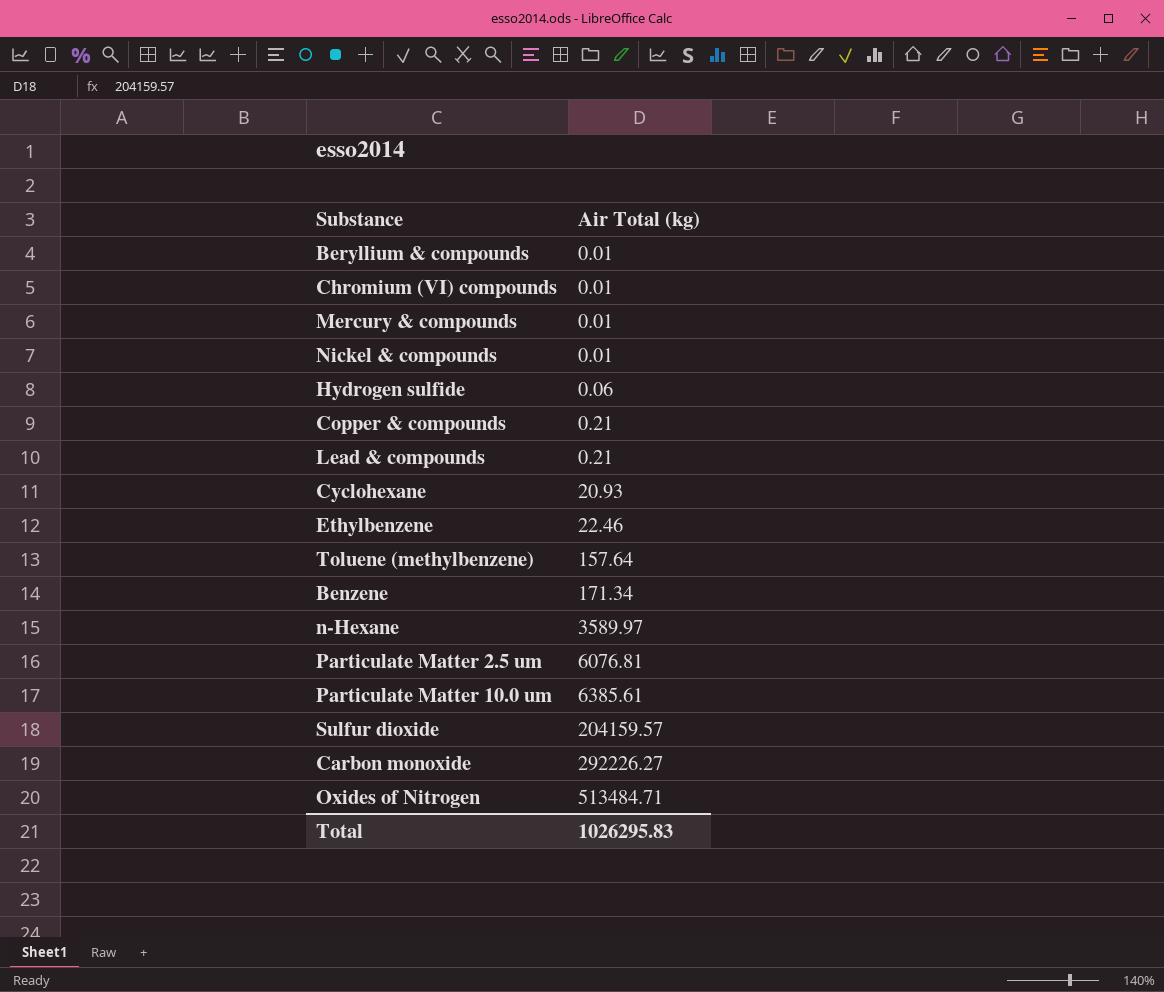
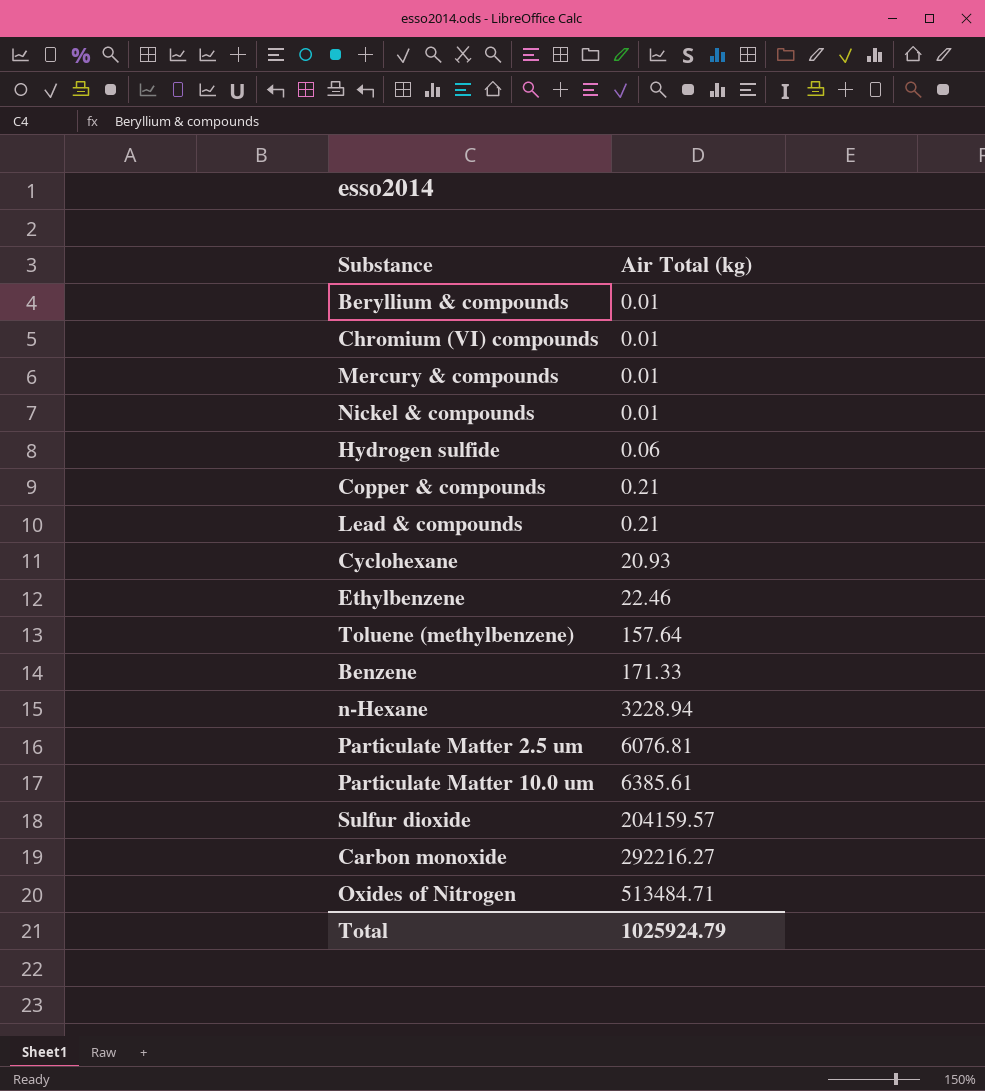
Benzene | Air Total (kg): 171.34 -> 171.33
n-Hexane | Air Total (kg): 3589.97 -> 3228.94
Carbon monoxide | Air Total (kg): 292226.27 -> 292216.27
Total | Air Total (kg): 1026295.83 -> 1025924.79

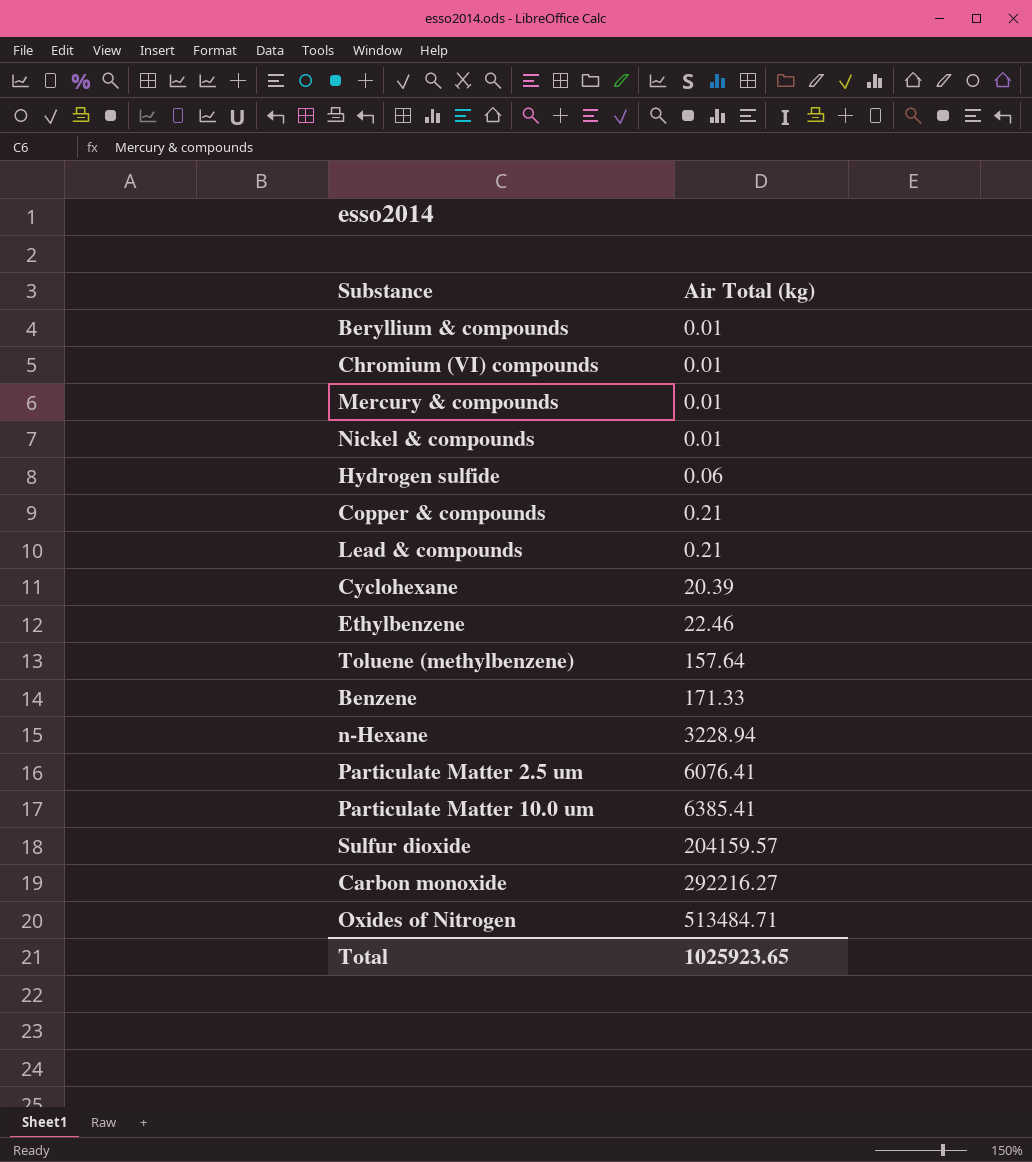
Cyclohexane | Air Total (kg): 20.93 -> 20.39
Particulate Matter 2.5 um | Air Total (kg): 6076.81 -> 6076.41
Particulate Matter 10.0 um | Air Total (kg): 6385.61 -> 6385.41
Total | Air Total (kg): 1025924.79 -> 1025923.65

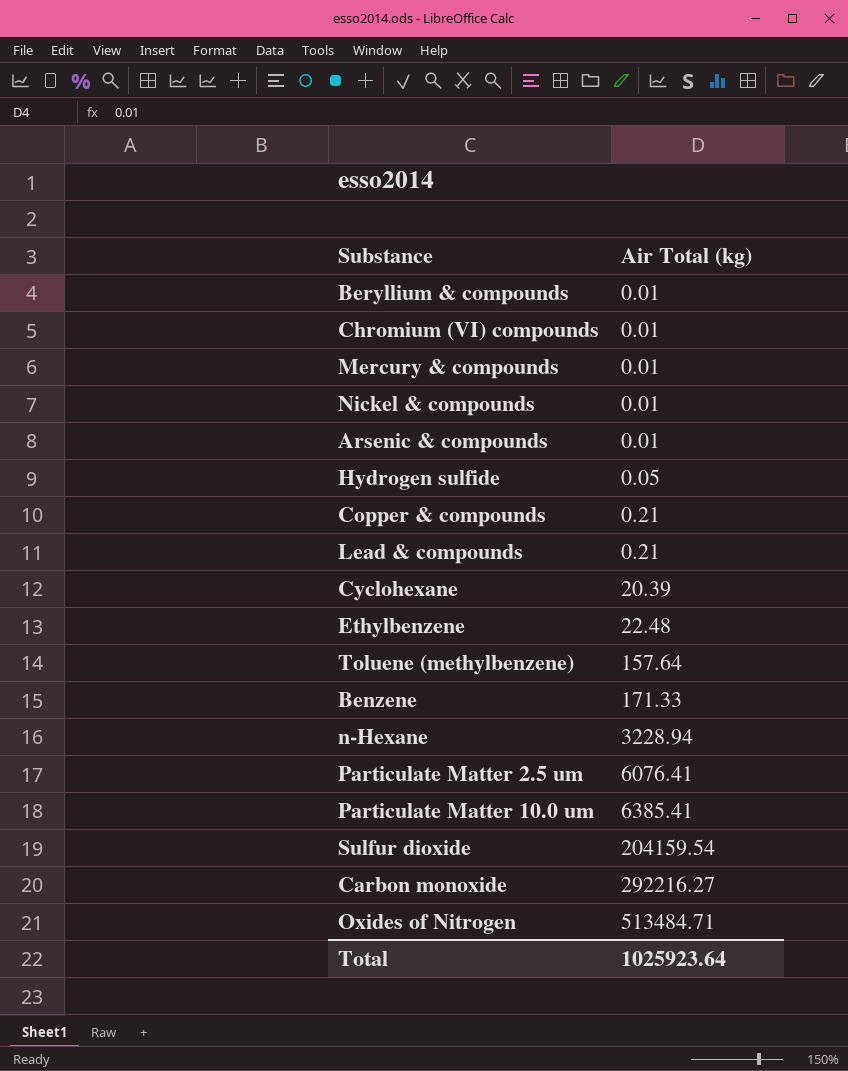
row Arsenic & compounds: none -> 0.01
Hydrogen sulfide | Air Total (kg): 0.06 -> 0.05
Ethylbenzene | Air Total (kg): 22.46 -> 22.48
Sulfur dioxide | Air Total (kg): 204159.57 -> 204159.54
Total | Air Total (kg): 1025923.65 -> 1025923.64

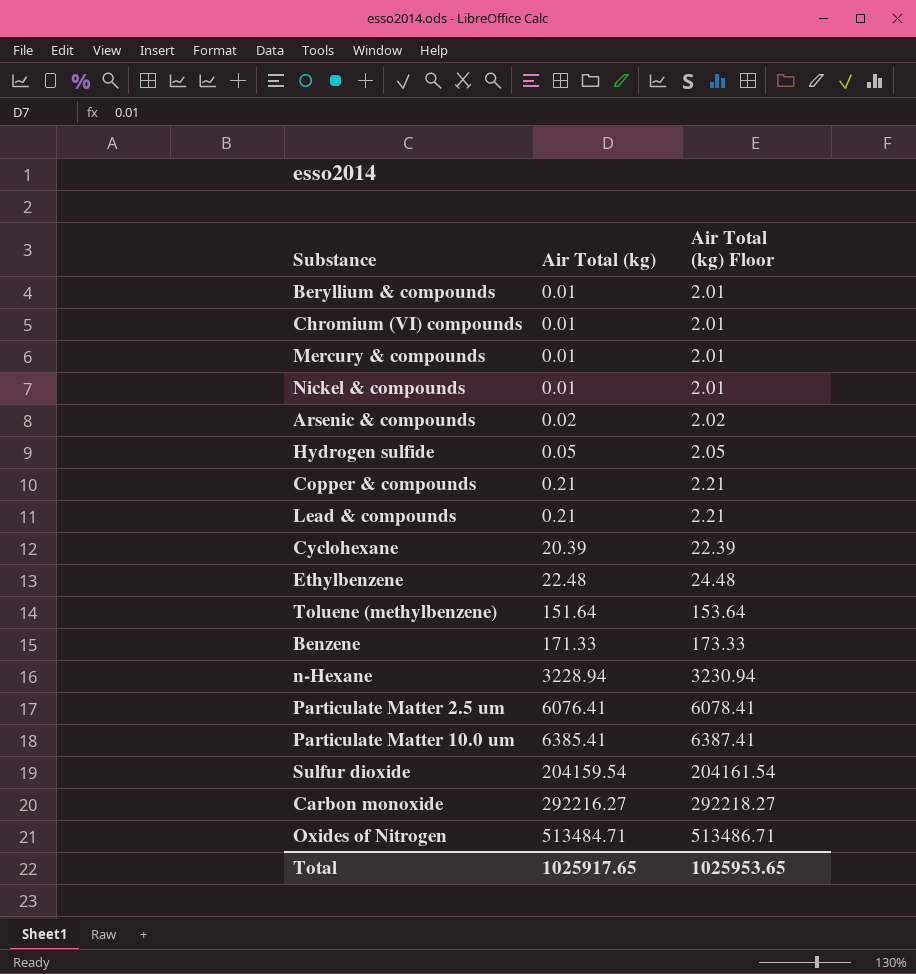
column Air Total (kg) Floor | formula: none -> [Air Total (kg)] + 2
Arsenic & compounds | Air Total (kg): 0.01 -> 0.02
Toluene (methylbenzene) | Air Total (kg): 157.64 -> 151.64
Total | Air Total (kg): 1025923.64 -> 1025917.65

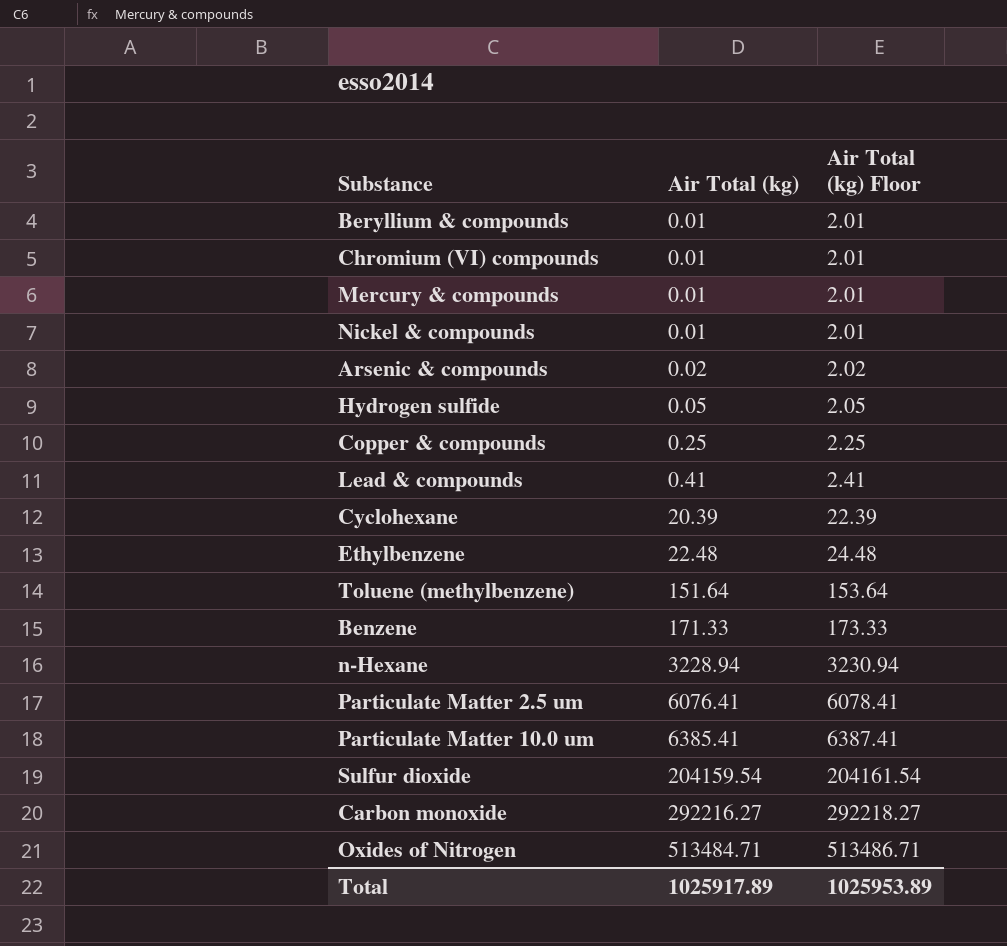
Copper & compounds | Air Total (kg): 0.21 -> 0.25
Copper & compounds | Air Total (kg) Floor: 2.21 -> 2.25
Lead & compounds | Air Total (kg): 0.21 -> 0.41
Lead & compounds | Air Total (kg) Floor: 2.21 -> 2.41
Total | Air Total (kg): 1025917.65 -> 1025917.89
Total | Air Total (kg) Floor: 1025953.65 -> 1025953.89

